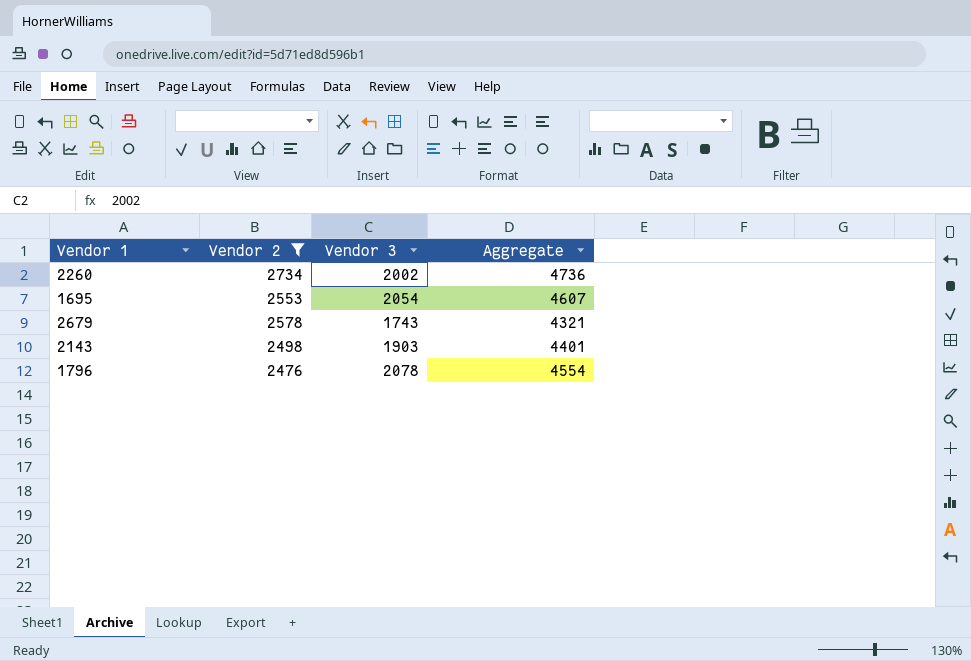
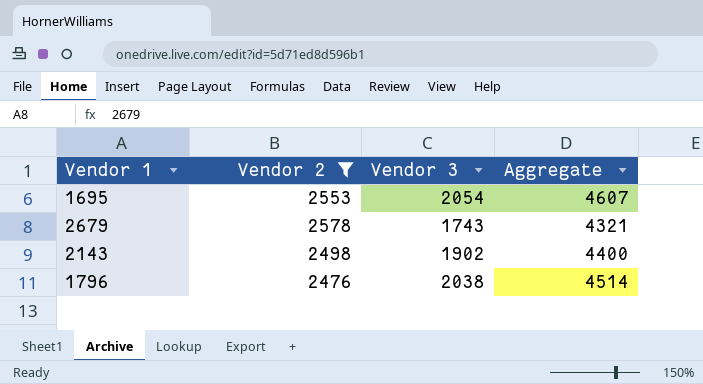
row 2260: 2734 | 2002 | 4736 -> none
2143 | Vendor 3: 1903 -> 1902
2143 | Aggregate: 4401 -> 4400
1796 | Vendor 3: 2078 -> 2038
1796 | Aggregate: 4554 -> 4514

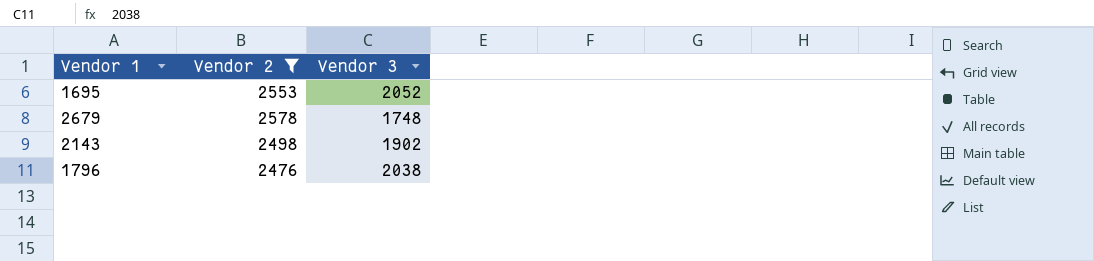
column Aggregate | formula: [Vendor 2] + [Vendor 3] -> none
1695 | Vendor 3: 2054 -> 2052
2679 | Vendor 3: 1743 -> 1748

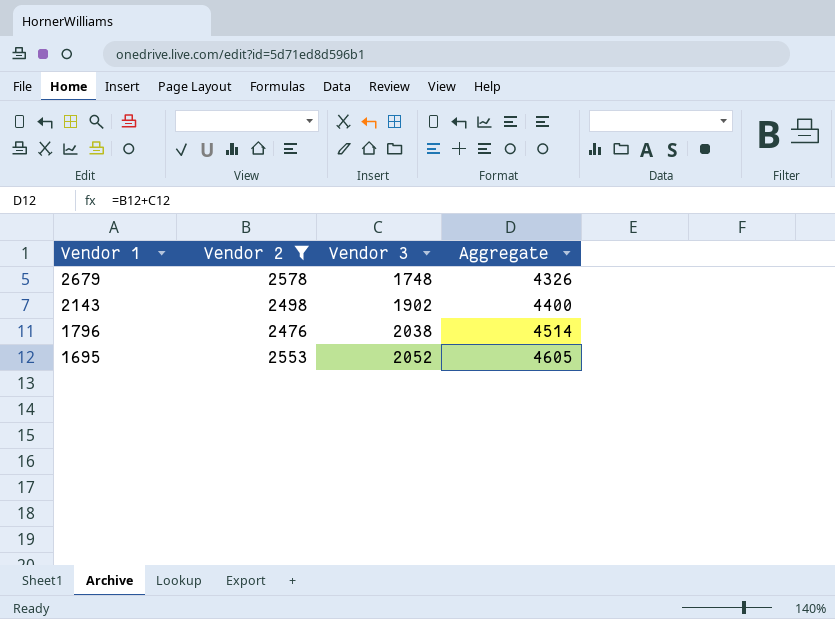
row order: none -> Vendor 1 descending
column Aggregate | formula: none -> [Vendor 2] + [Vendor 3]

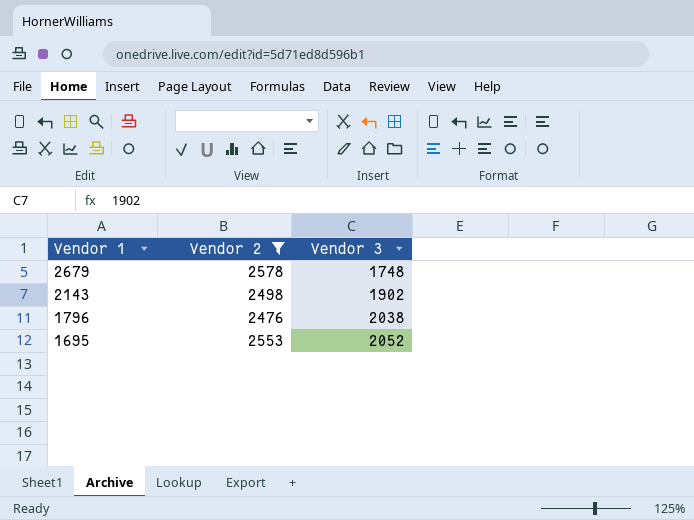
column Aggregate | formula: [Vendor 2] + [Vendor 3] -> none

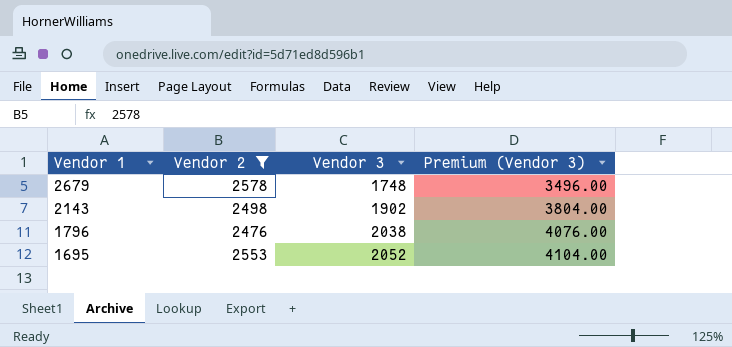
column Premium (Vendor 3) | formula: none -> [Vendor 3] * 2

